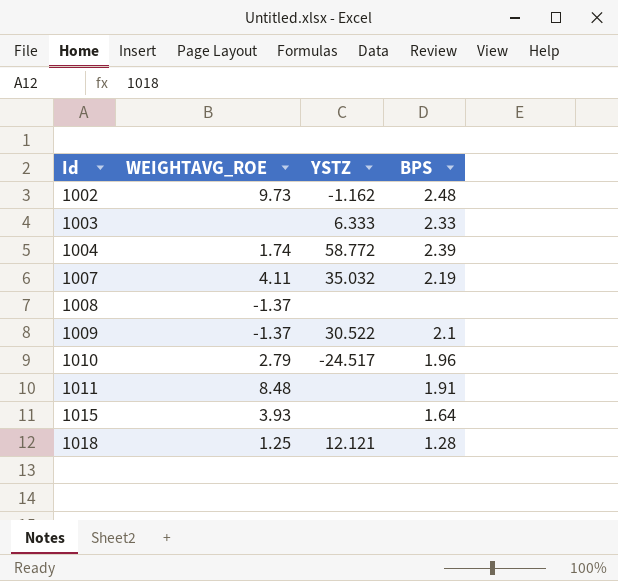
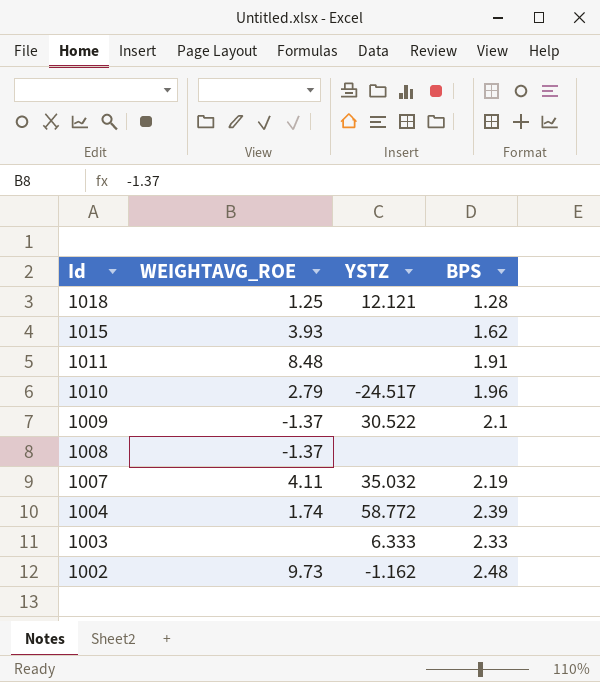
row order: Id ascending -> Id descending
1015 | BPS: 1.64 -> 1.62

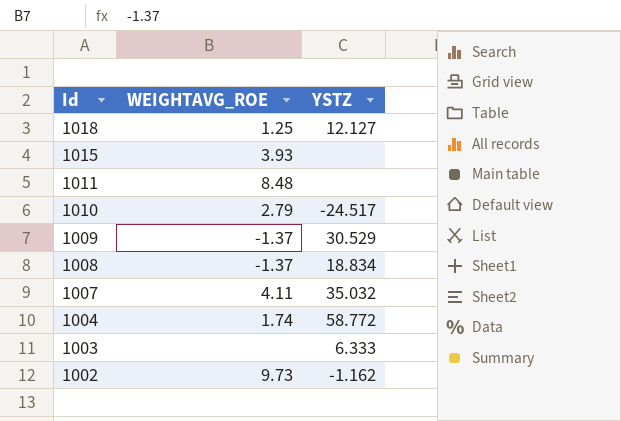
column BPS | position: 4 -> none
1018 | YSTZ: 12.121 -> 12.127
1009 | YSTZ: 30.522 -> 30.529
1008 | YSTZ: none -> 18.834

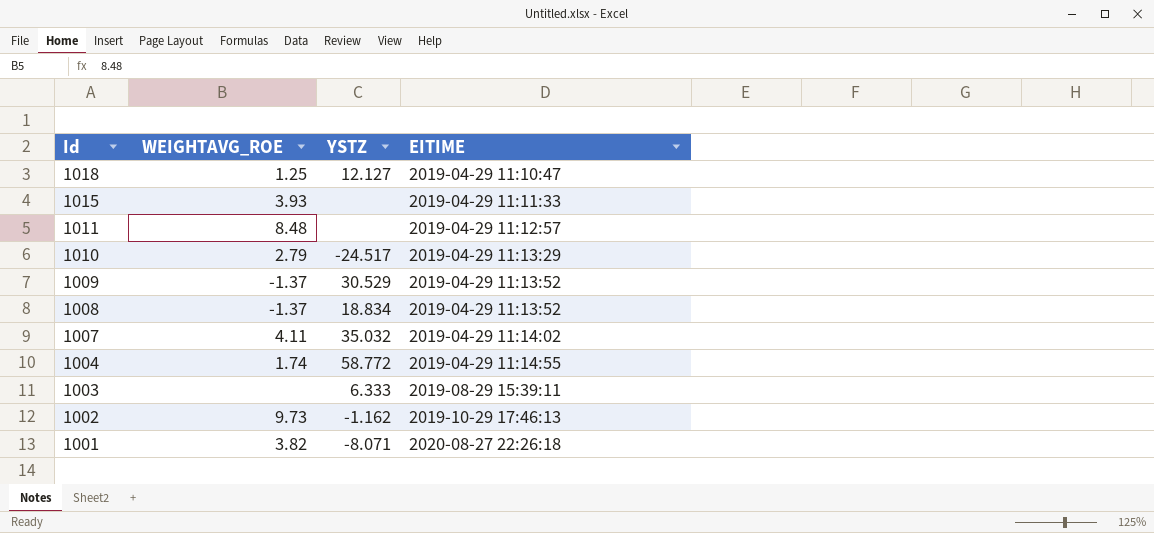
column EITIME | position: none -> 4
row 1001: none -> 3.82 | -8.071 | 2020-08-27 22:26:18

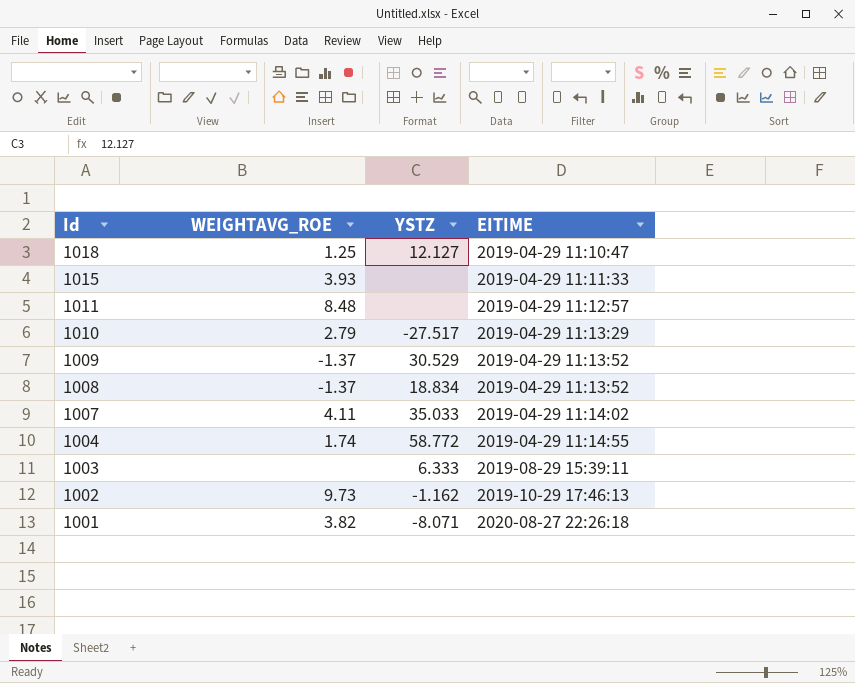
1010 | YSTZ: -24.517 -> -27.517
1007 | YSTZ: 35.032 -> 35.033

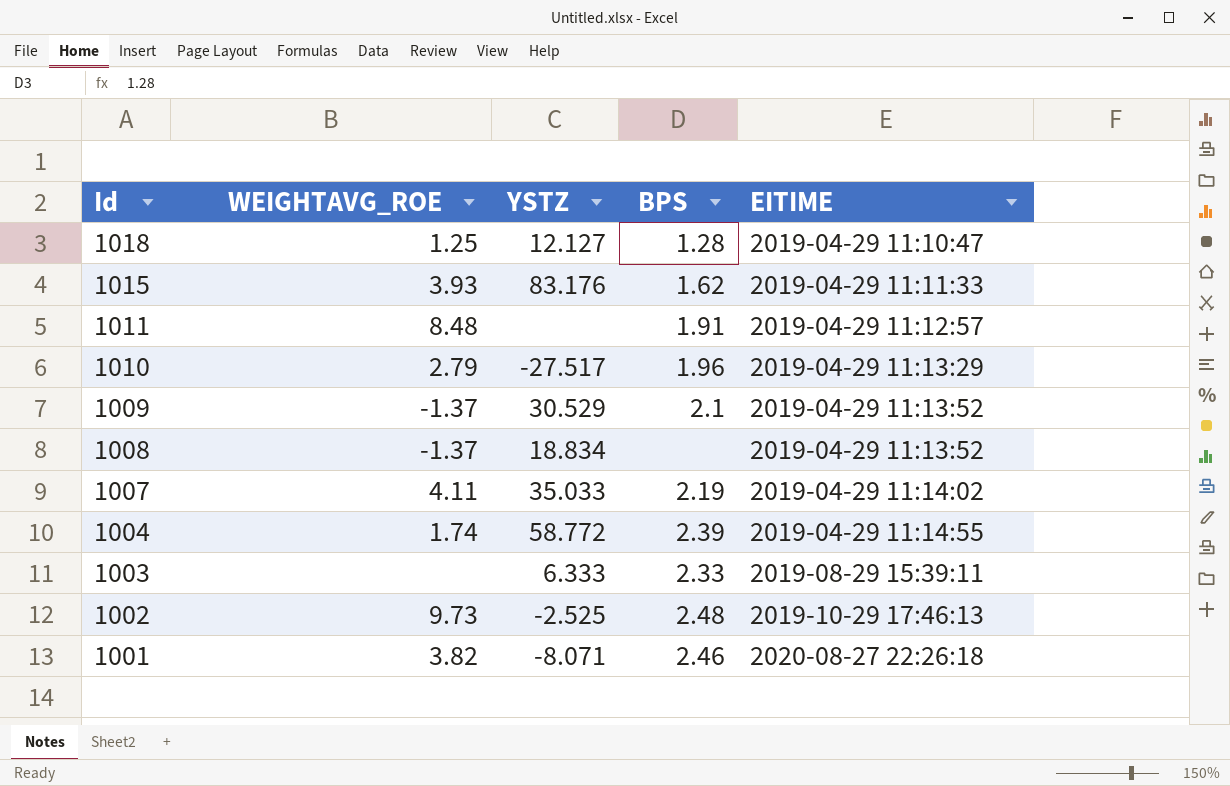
column BPS | position: none -> 4
1015 | YSTZ: none -> 83.176
1002 | YSTZ: -1.162 -> -2.525

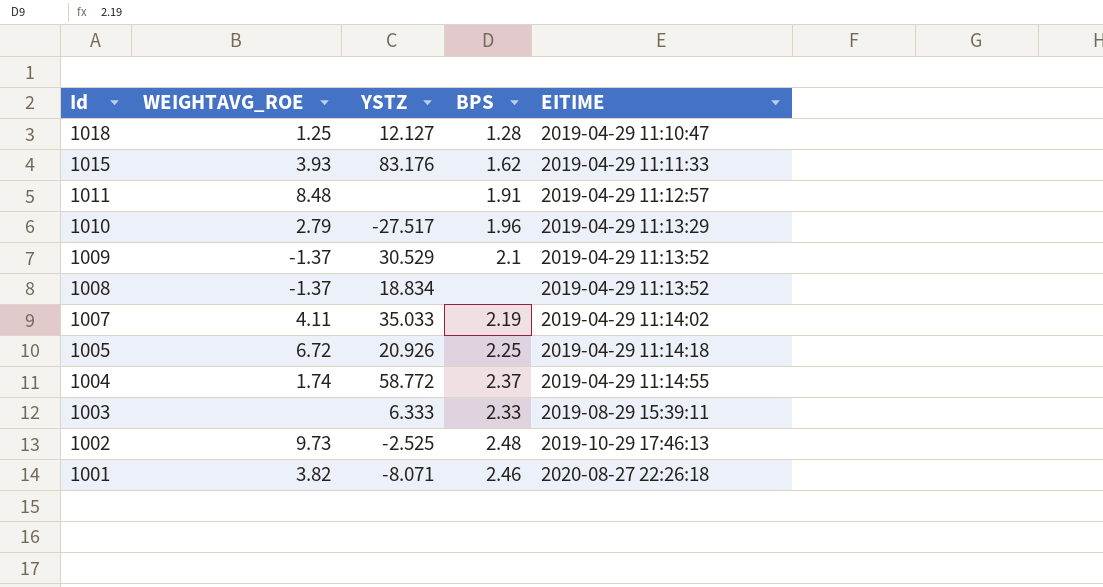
row 1005: none -> 6.72 | 20.926 | 2.25 | 2019-04-29 11:14:18
1004 | BPS: 2.39 -> 2.37

